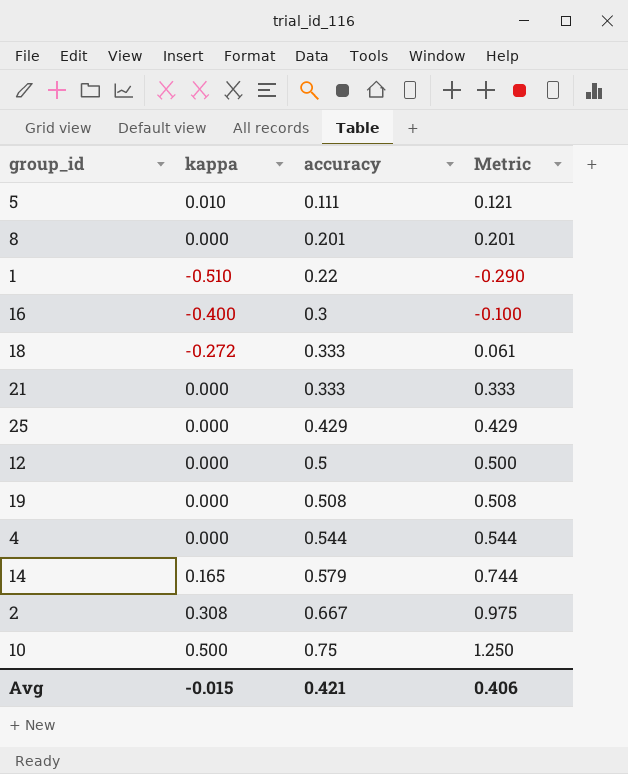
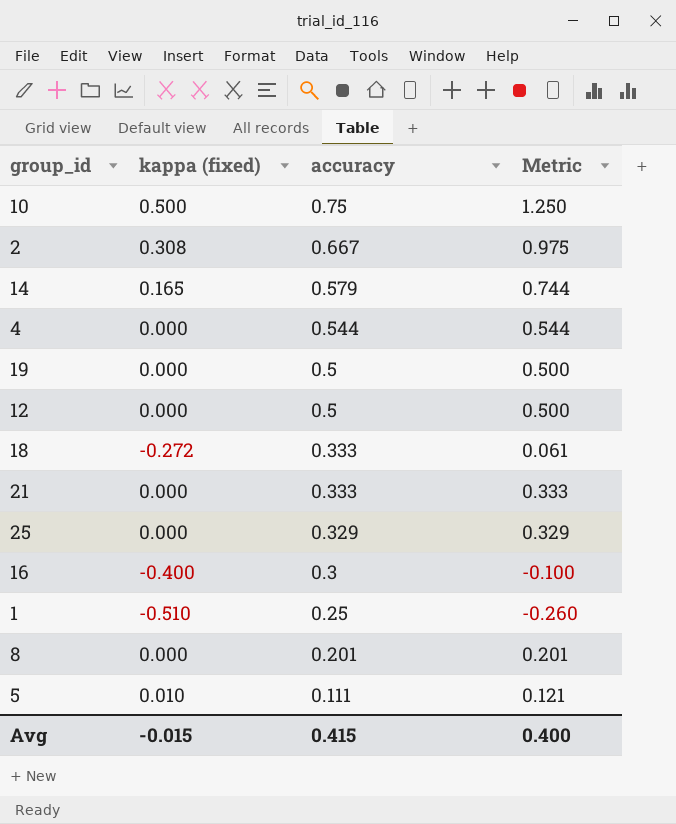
row order: accuracy ascending -> accuracy descending
column name: kappa -> kappa (fixed)
19 | accuracy: 0.508 -> 0.5
19 | Metric: 0.508 -> 0.500
25 | accuracy: 0.429 -> 0.329
25 | Metric: 0.429 -> 0.329
1 | accuracy: 0.22 -> 0.25
1 | Metric: -0.290 -> -0.260
Avg | accuracy: 0.421 -> 0.415
Avg | Metric: 0.406 -> 0.400

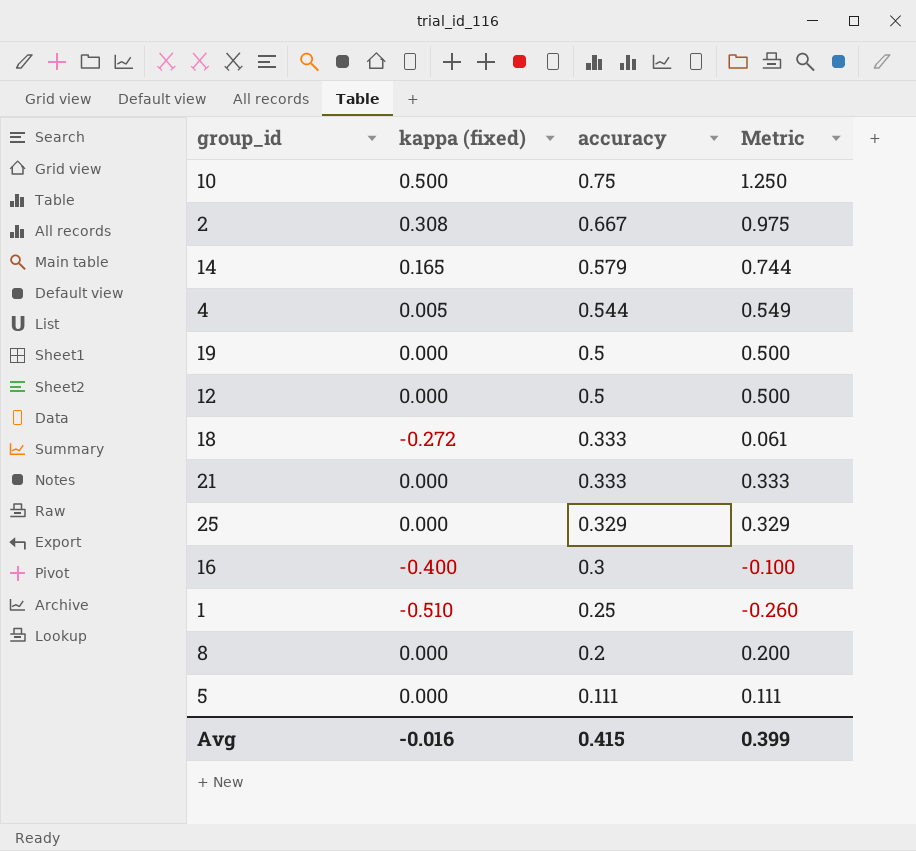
4 | kappa (fixed): 0.000 -> 0.005
4 | Metric: 0.544 -> 0.549
8 | accuracy: 0.201 -> 0.2
8 | Metric: 0.201 -> 0.200
5 | kappa (fixed): 0.010 -> 0.000
5 | Metric: 0.121 -> 0.111
Avg | kappa (fixed): -0.015 -> -0.016
Avg | Metric: 0.400 -> 0.399

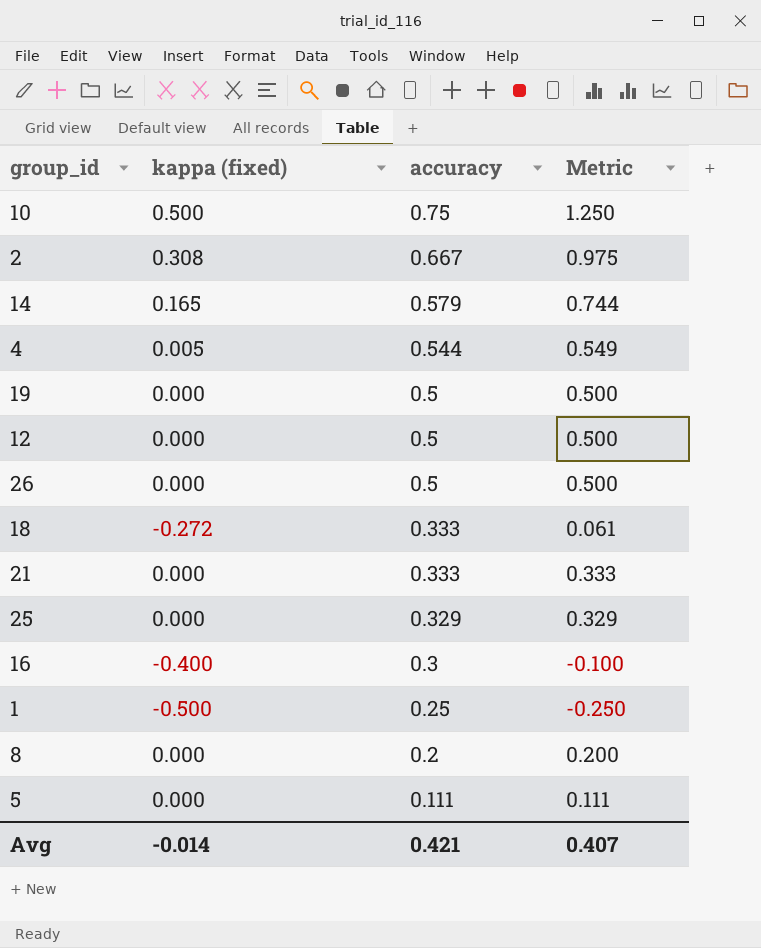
row 26: none -> 0.000 | 0.5 | 0.500
1 | kappa (fixed): -0.510 -> -0.500
1 | Metric: -0.260 -> -0.250
Avg | kappa (fixed): -0.016 -> -0.014
Avg | accuracy: 0.415 -> 0.421
Avg | Metric: 0.399 -> 0.407

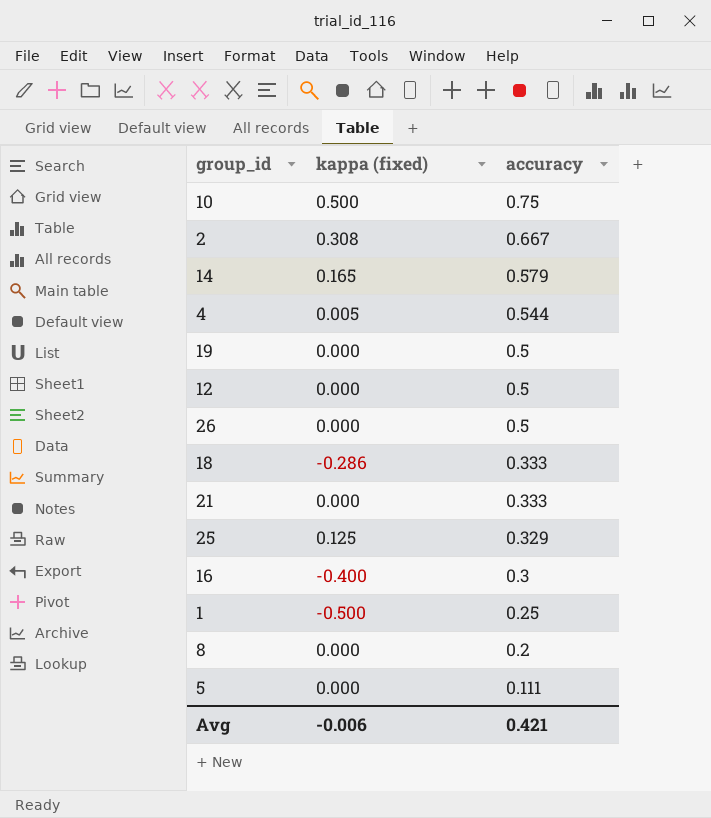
column Metric | formula: [kappa (fixed)] + [accuracy] -> none
18 | kappa (fixed): -0.272 -> -0.286
25 | kappa (fixed): 0.000 -> 0.125
Avg | kappa (fixed): -0.014 -> -0.006

